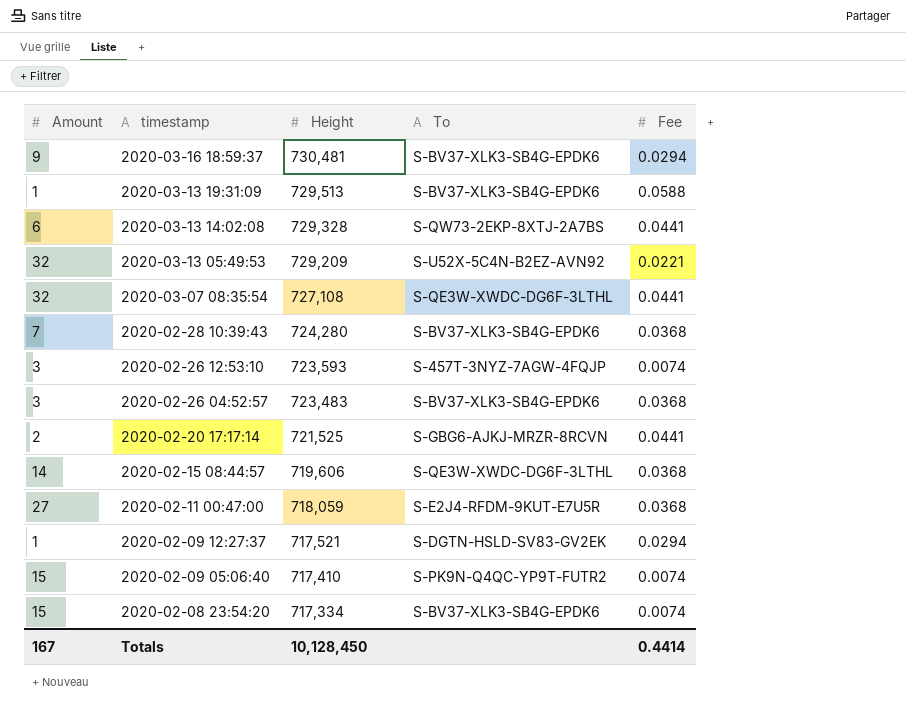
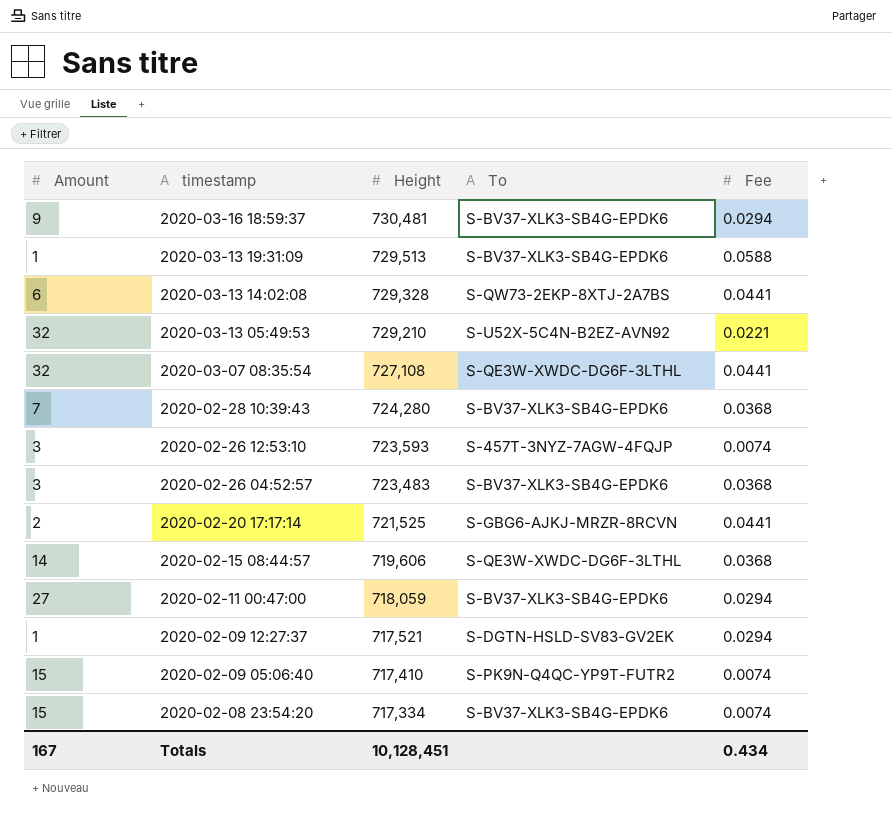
2020-03-13 05:49:53 | Height: 729,209 -> 729,210
2020-02-11 00:47:00 | To: S-E2J4-RFDM-9KUT-E7U5R -> S-BV37-XLK3-SB4G-EPDK6
2020-02-11 00:47:00 | Fee: 0.0368 -> 0.0294
Totals | Height: 10,128,450 -> 10,128,451
Totals | Fee: 0.4414 -> 0.434

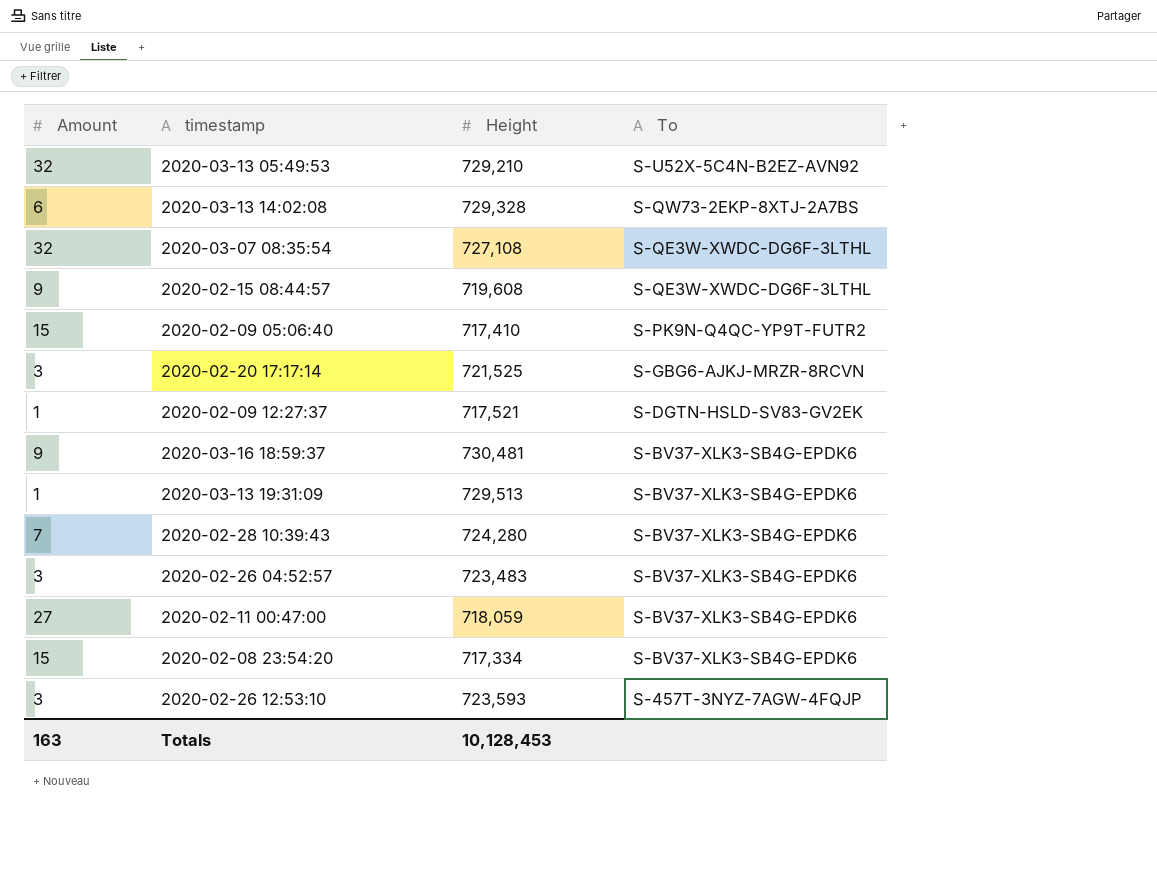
row order: timestamp descending -> To descending
column Fee | position: 5 -> none
2020-02-15 08:44:57 | Amount: 14 -> 9
2020-02-15 08:44:57 | Height: 719,606 -> 719,608
2020-02-20 17:17:14 | Amount: 2 -> 3
Totals | Amount: 167 -> 163
Totals | Height: 10,128,451 -> 10,128,453

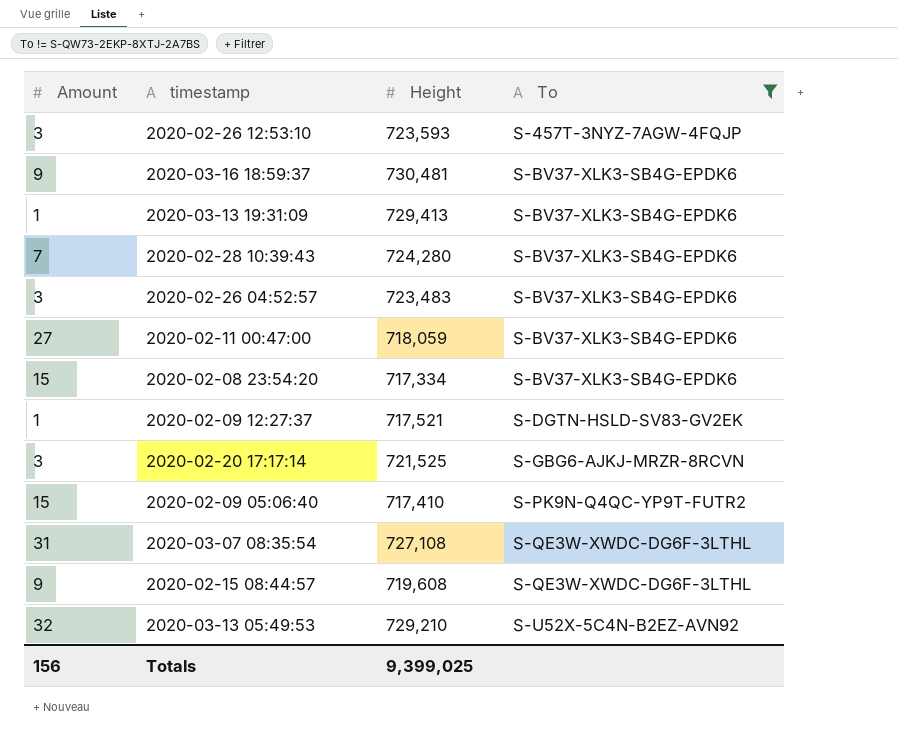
filter: none -> To != S-QW73-2EKP-8XTJ-2A7BS
row order: To descending -> To ascending
2020-03-13 19:31:09 | Height: 729,513 -> 729,413
2020-03-07 08:35:54 | Amount: 32 -> 31
Totals | Amount: 163 -> 156
Totals | Height: 10,128,453 -> 9,399,025

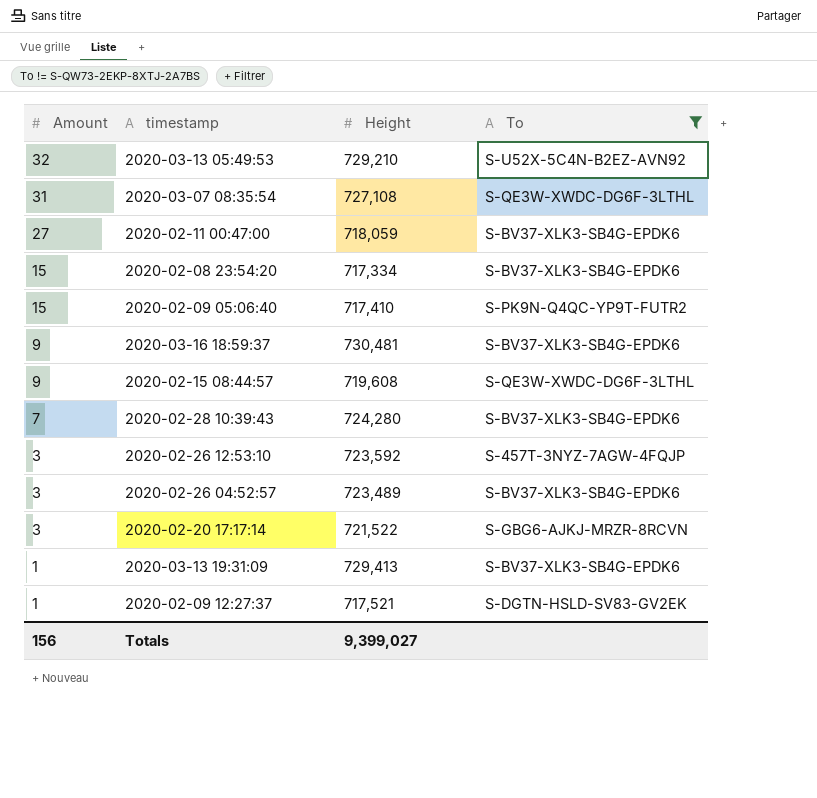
row order: To ascending -> Amount descending
2020-02-26 12:53:10 | Height: 723,593 -> 723,592
2020-02-26 04:52:57 | Height: 723,483 -> 723,489
2020-02-20 17:17:14 | Height: 721,525 -> 721,522
Totals | Height: 9,399,025 -> 9,399,027

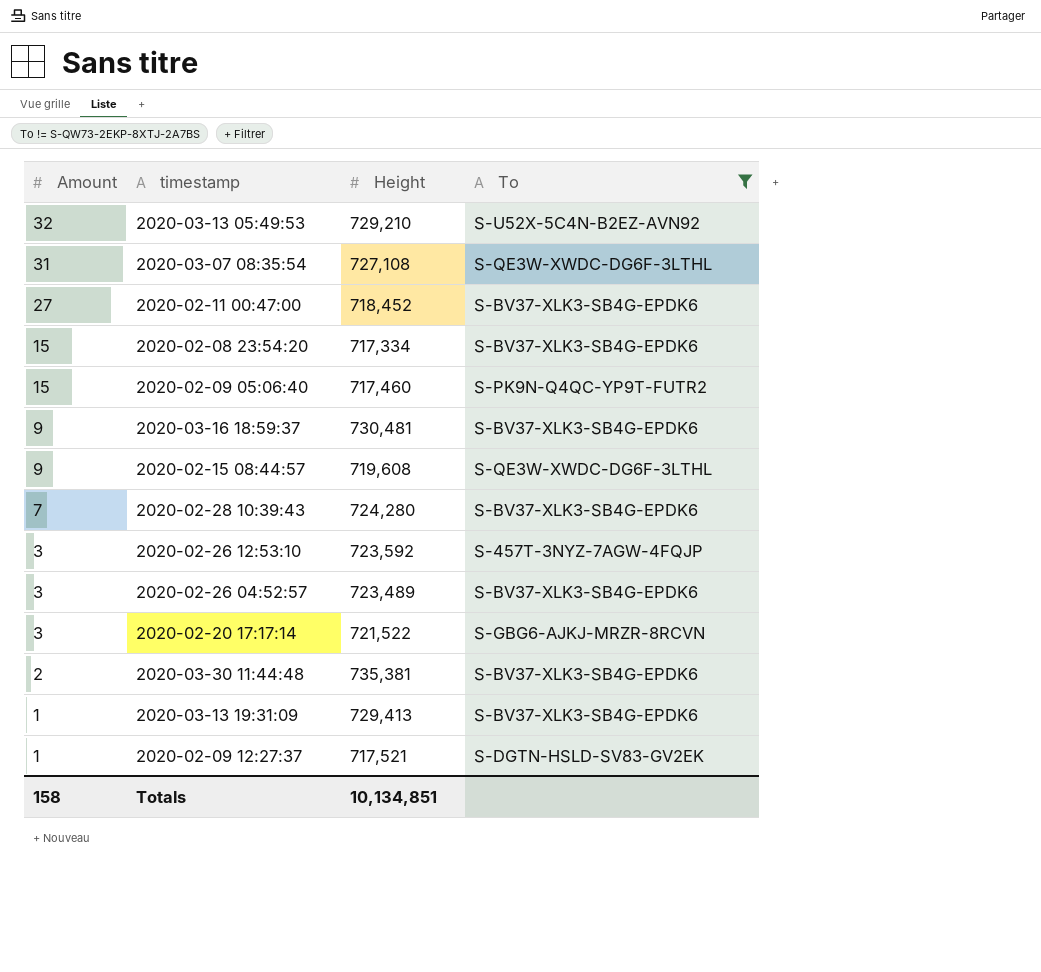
2020-02-11 00:47:00 | Height: 718,059 -> 718,452
2020-02-09 05:06:40 | Height: 717,410 -> 717,460
row 2020-03-30 11:44:48: none -> 2 | 735,381 | S-BV37-XLK3-SB4G-EPDK6
Totals | Amount: 156 -> 158
Totals | Height: 9,399,027 -> 10,134,851

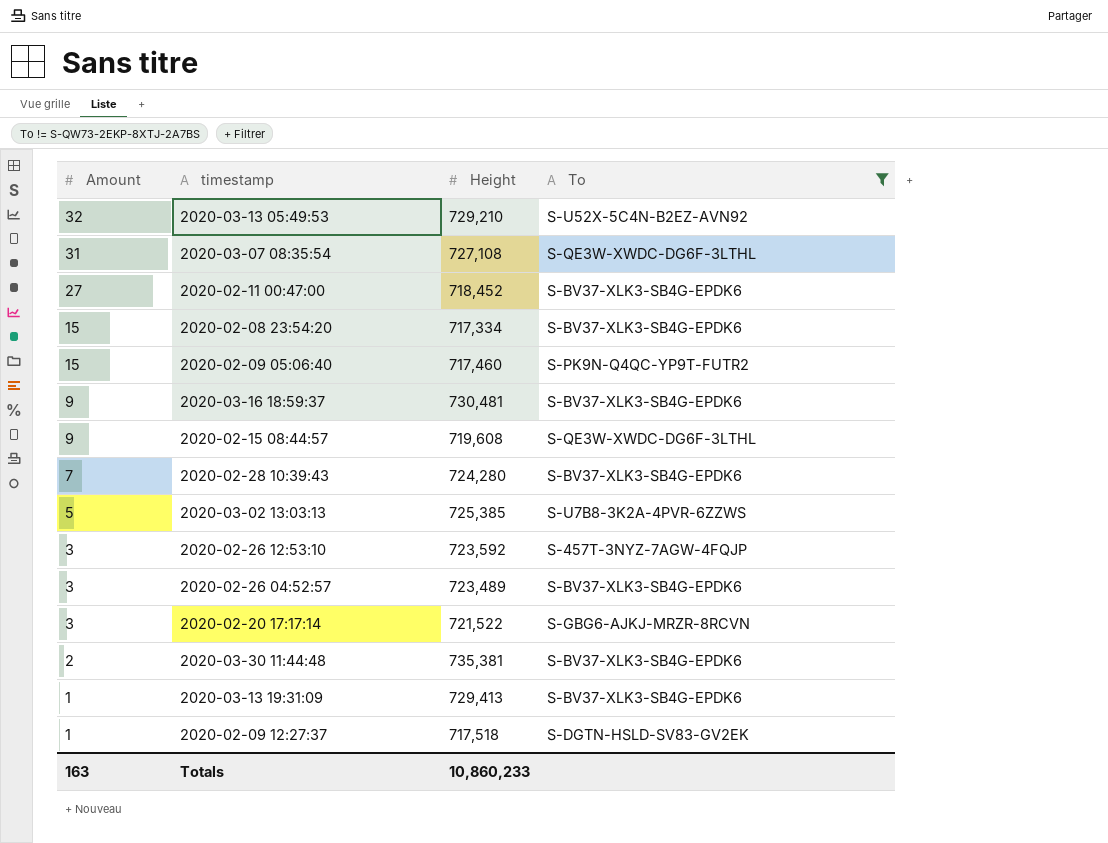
row 2020-03-02 13:03:13: none -> 5 | 725,385 | S-U7B8-3K2A-4PVR-6ZZWS
2020-02-09 12:27:37 | Height: 717,521 -> 717,518
Totals | Amount: 158 -> 163
Totals | Height: 10,134,851 -> 10,860,233

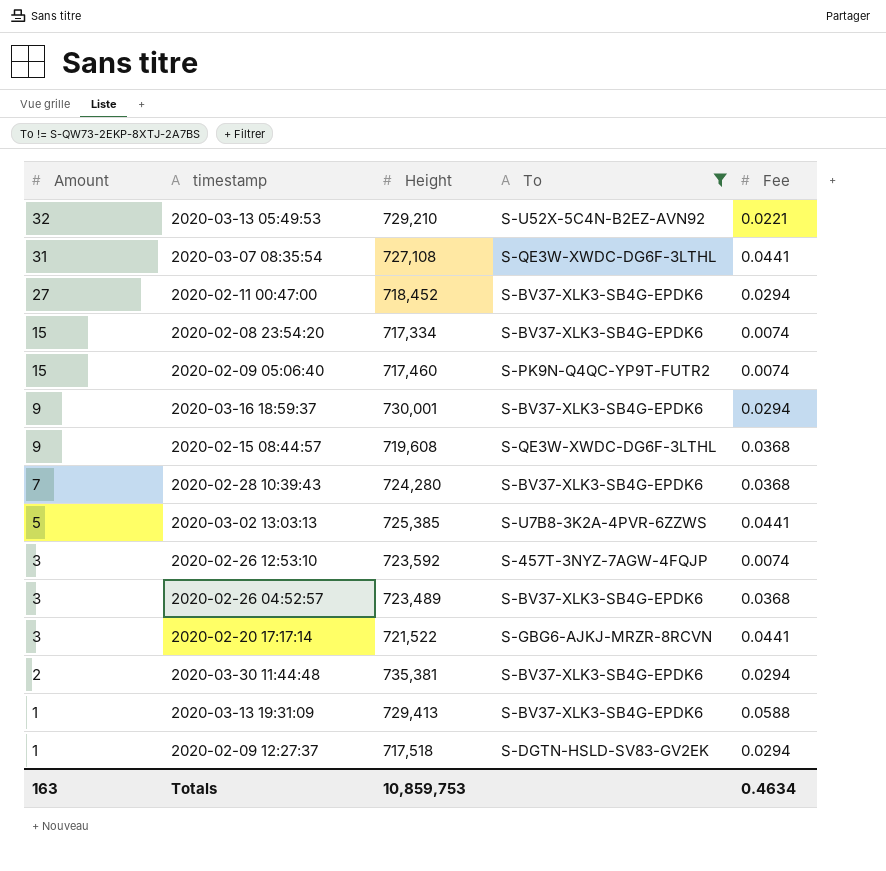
column Fee | position: none -> 5
2020-03-16 18:59:37 | Height: 730,481 -> 730,001
Totals | Height: 10,860,233 -> 10,859,753

